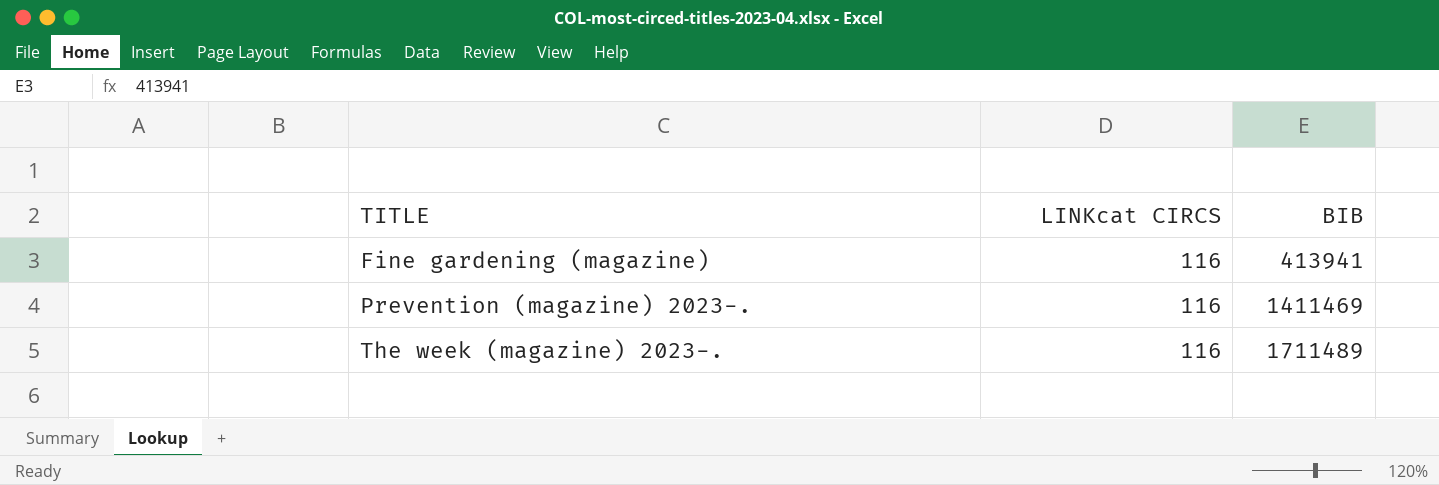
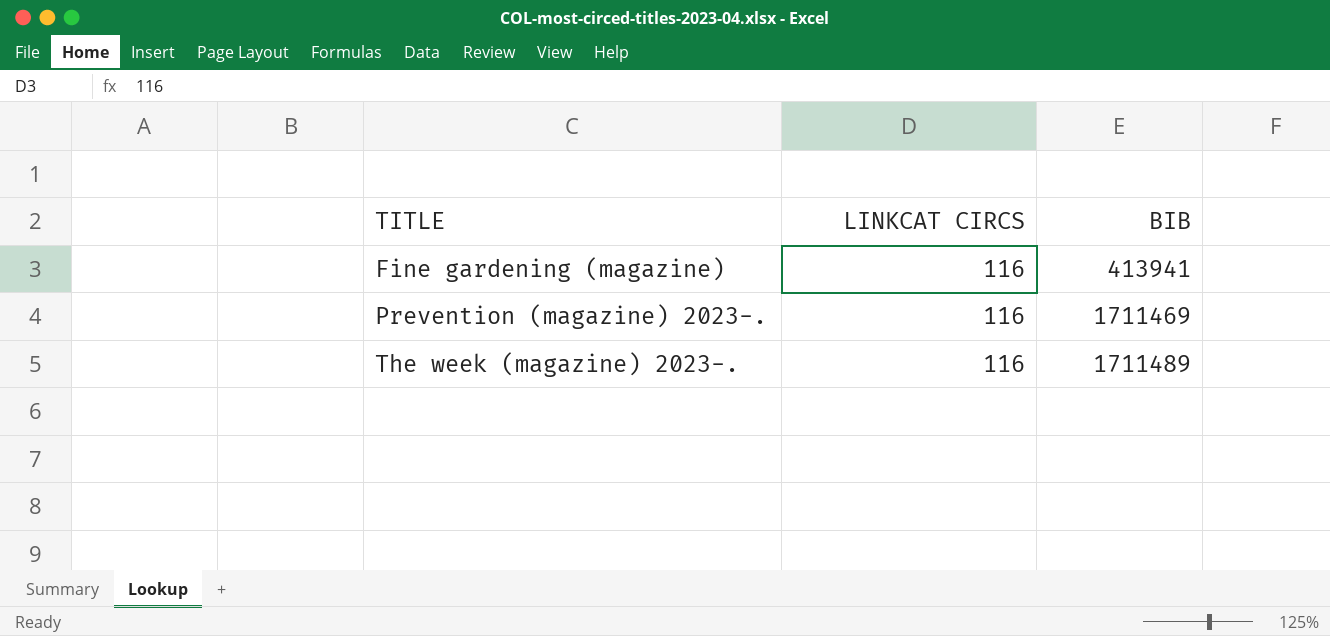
column name: LINKcat CIRCS -> LINKCAT CIRCS
Prevention (magazine) 2023-. | BIB: 1411469 -> 1711469

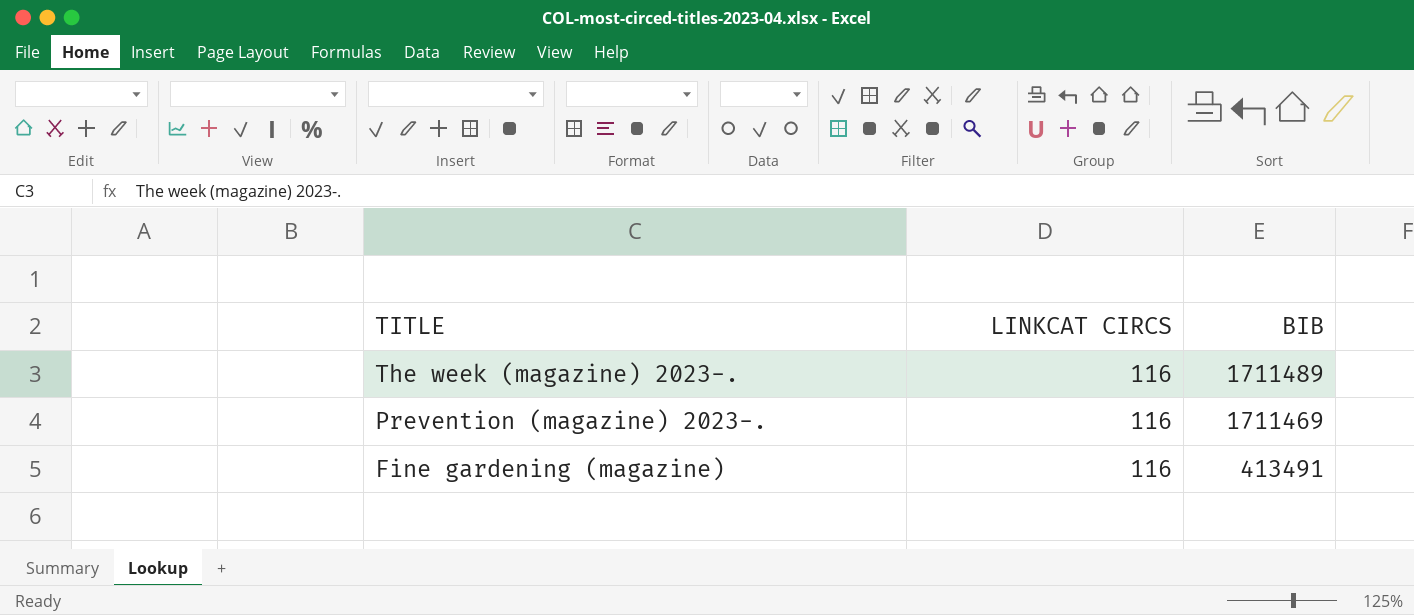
row order: TITLE ascending -> TITLE descending
Fine gardening (magazine) | BIB: 413941 -> 413491

